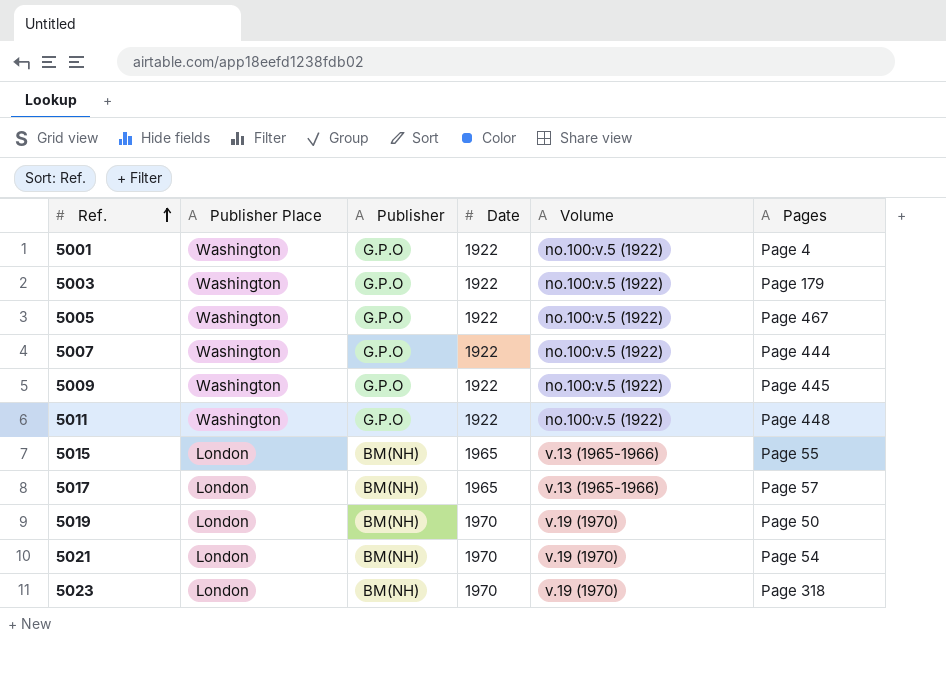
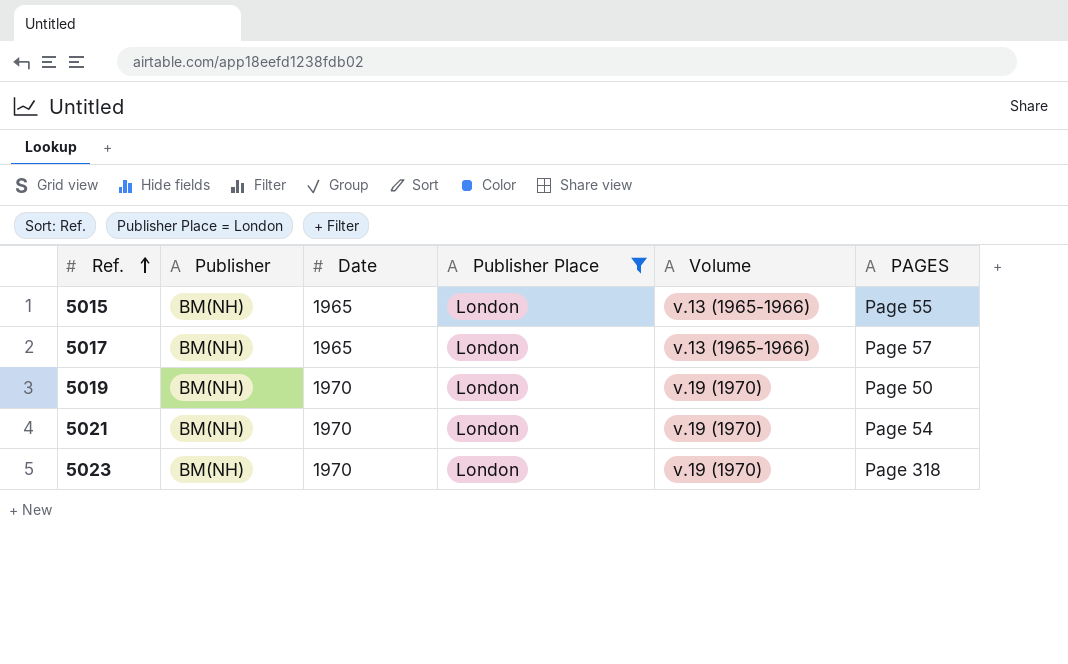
filter: none -> Publisher Place = London
column Publisher Place | position: 2 -> 4
column name: Pages -> PAGES

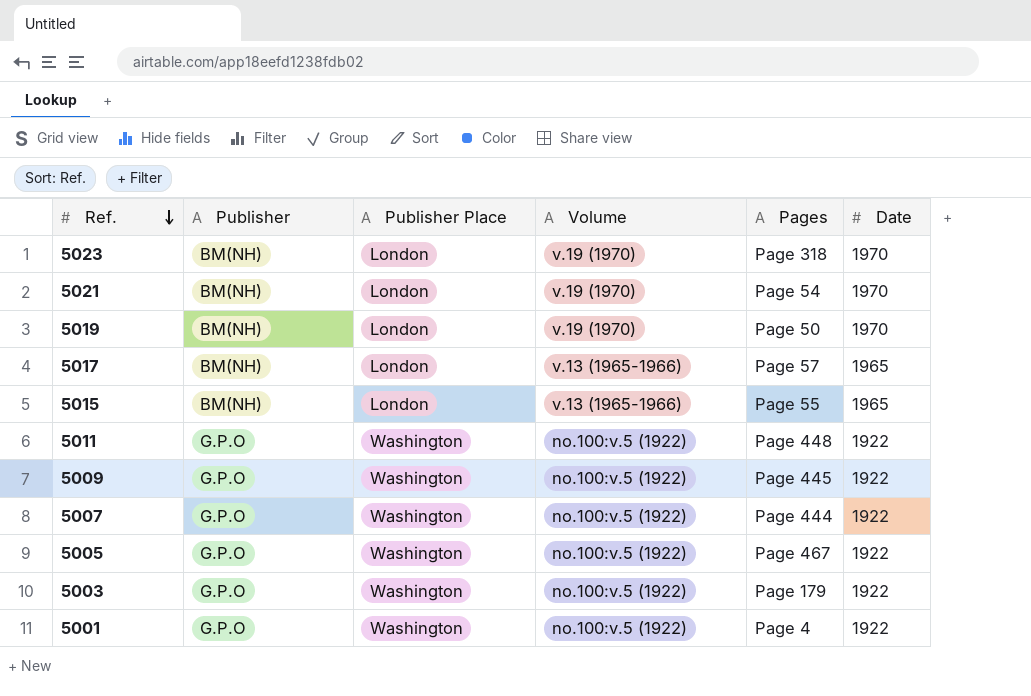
filter: Publisher Place = London -> none
row order: Ref. ascending -> Ref. descending
column name: PAGES -> Pages
column Date | position: 3 -> 6

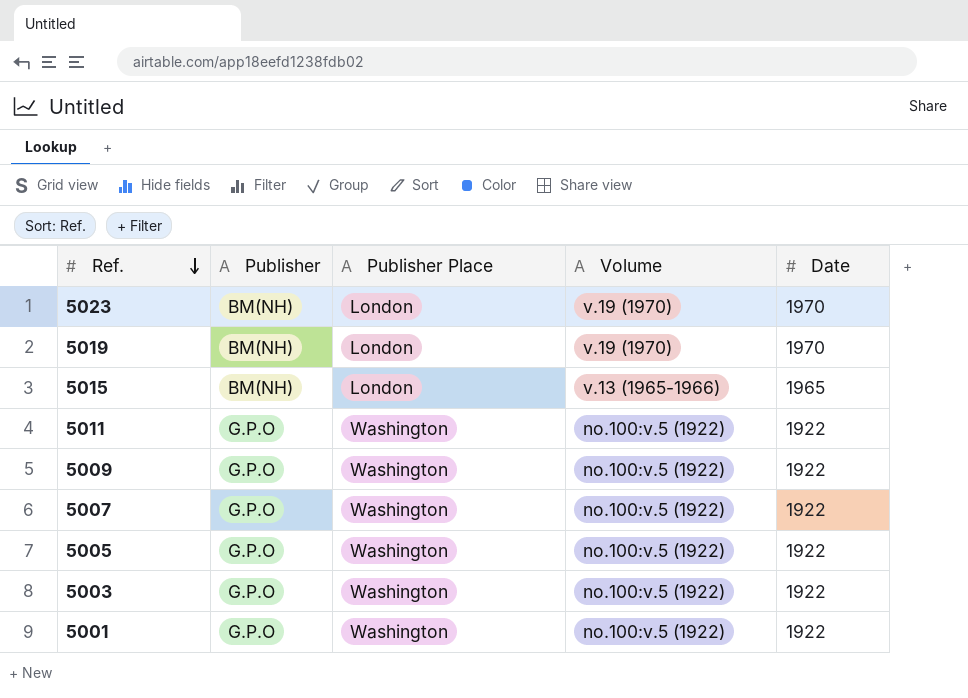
column Pages | position: 5 -> none
row 5021: BM(NH) | London | v.19 (1970) | Page 54 | 1970 -> none
row 5017: BM(NH) | London | v.13 (1965-1966) | Page 57 | 1965 -> none

